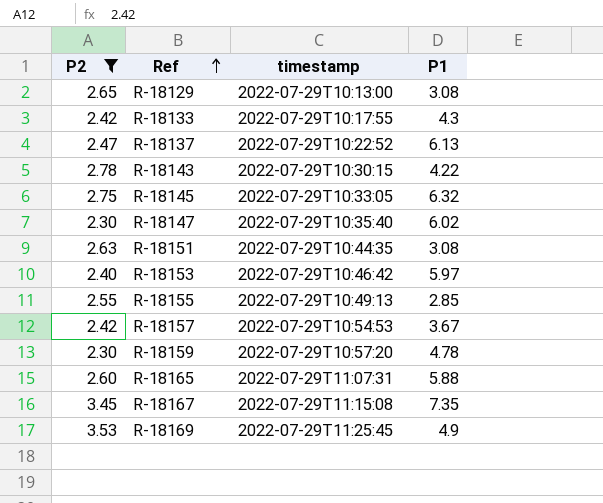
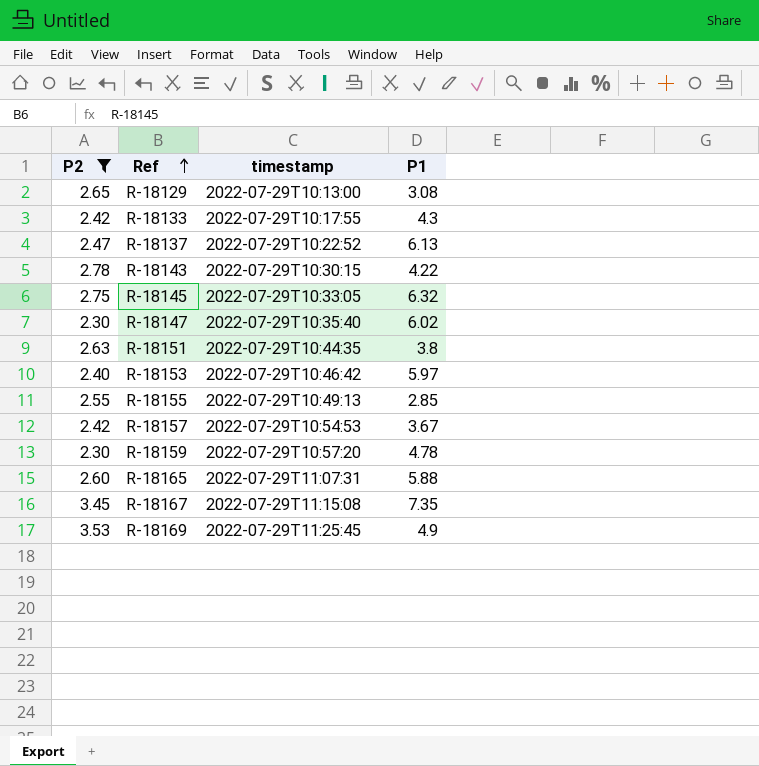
R-18151 | P1: 3.08 -> 3.8

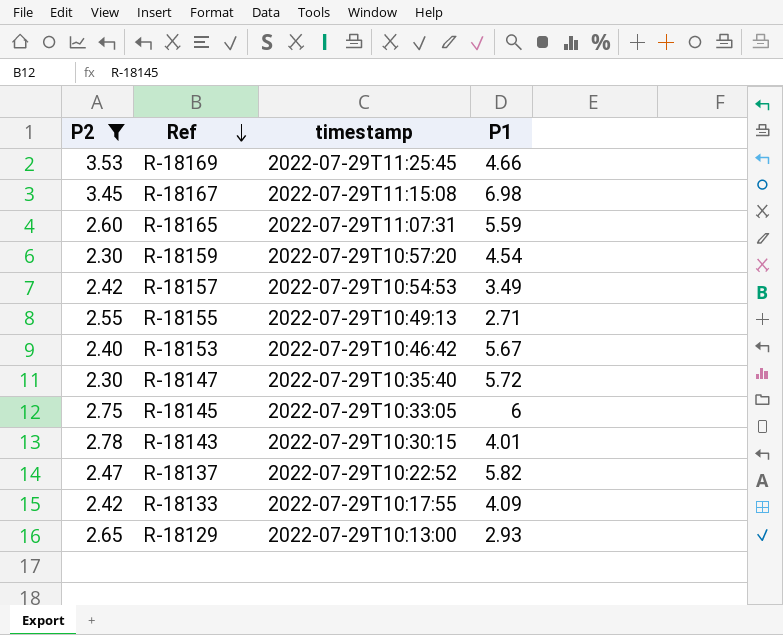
row order: Ref ascending -> Ref descending
row R-18151: 2.63 | 2022-07-29T10:44:35 | 3.8 -> none
R-18169 | P1: 4.9 -> 4.66
R-18167 | P1: 7.35 -> 6.98
R-18165 | P1: 5.88 -> 5.59
R-18159 | P1: 4.78 -> 4.54
R-18157 | P1: 3.67 -> 3.49
R-18155 | P1: 2.85 -> 2.71
R-18153 | P1: 5.97 -> 5.67
R-18147 | P1: 6.02 -> 5.72
R-18145 | P1: 6.32 -> 6
R-18143 | P1: 4.22 -> 4.01
R-18137 | P1: 6.13 -> 5.82
R-18133 | P1: 4.3 -> 4.09
R-18129 | P1: 3.08 -> 2.93

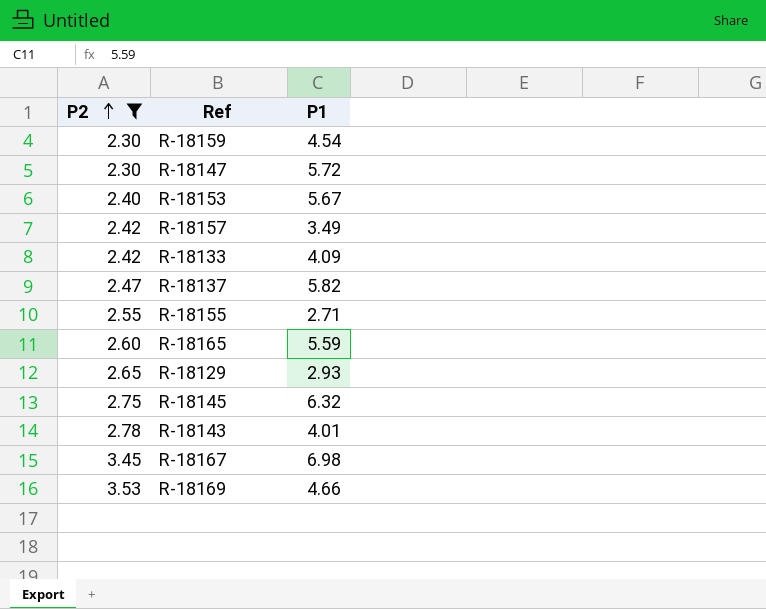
row order: Ref descending -> P2 ascending
column timestamp | position: 3 -> none
R-18145 | P1: 6 -> 6.32

